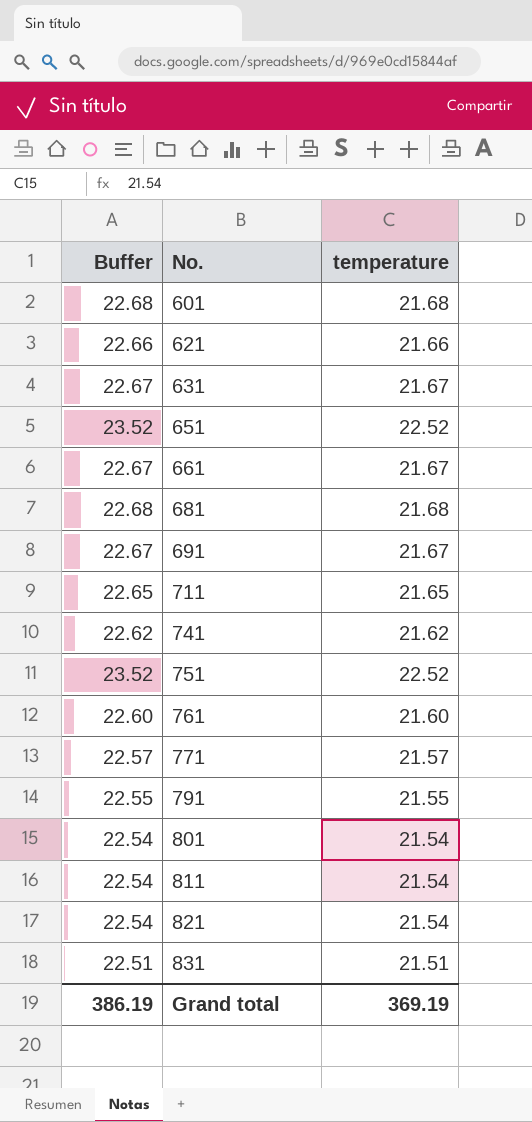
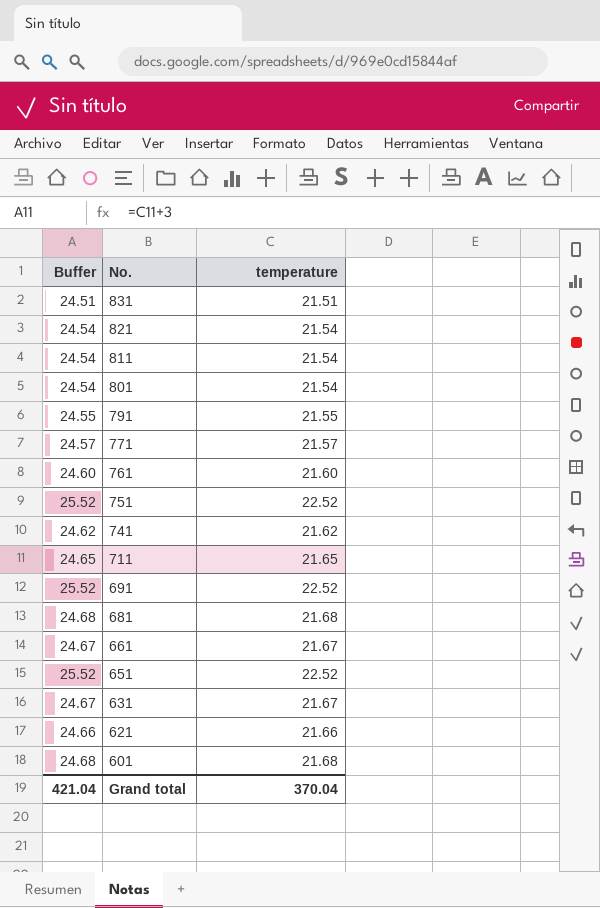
row order: No. ascending -> No. descending
column Buffer | formula: [temperature] + 1 -> [temperature] + 3
691 | temperature: 21.67 -> 22.52
Grand total | Buffer: 386.19 -> 421.04
Grand total | temperature: 369.19 -> 370.04

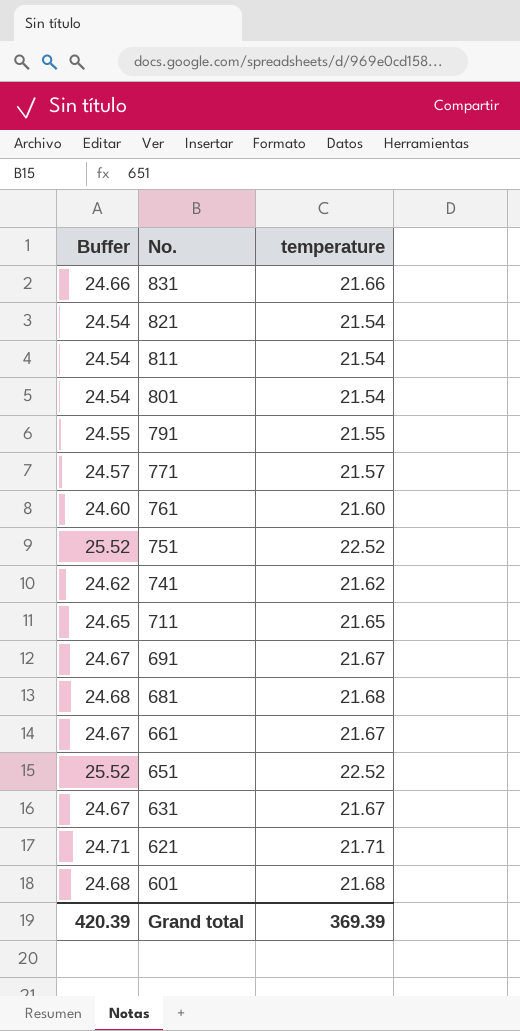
831 | Buffer: 24.51 -> 24.66
831 | temperature: 21.51 -> 21.66
691 | Buffer: 25.52 -> 24.67
691 | temperature: 22.52 -> 21.67
621 | Buffer: 24.66 -> 24.71
621 | temperature: 21.66 -> 21.71
Grand total | Buffer: 421.04 -> 420.39
Grand total | temperature: 370.04 -> 369.39

